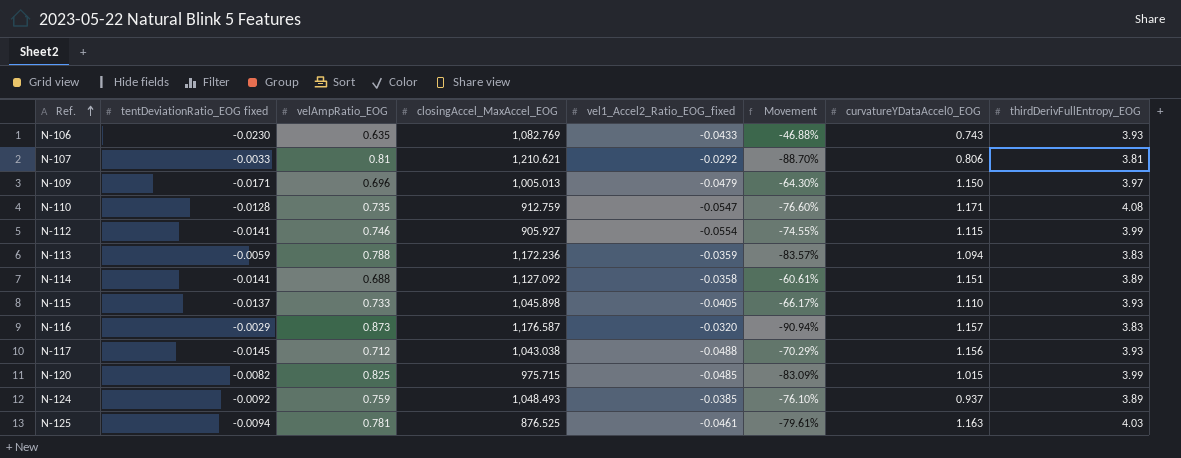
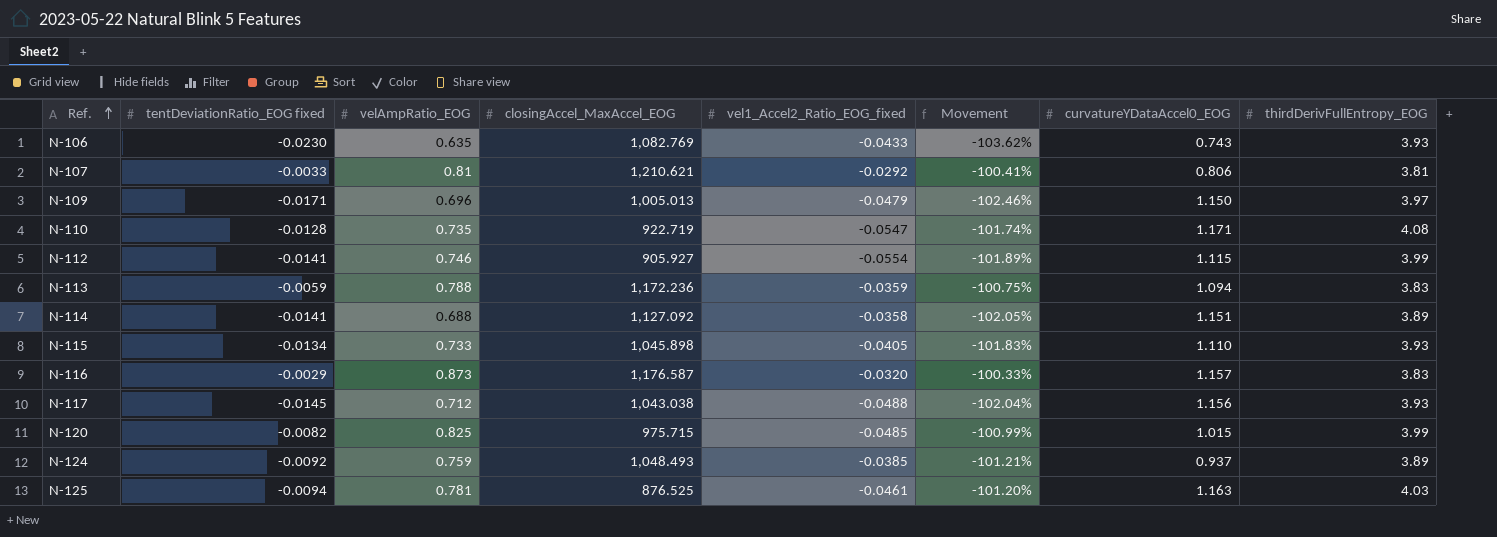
column Movement | formula: ([tentDeviationRatio_EOG fixed] - [vel1_Accel2_Ratio_EOG_fixed]) / [vel1_Accel2_Ratio_EOG_fixed] -> ([tentDeviationRatio_EOG fixed] - [velAmpRatio_EOG]) / [velAmpRatio_EOG]
N-110 | closingAccel_MaxAccel_EOG: 912.759 -> 922.719
N-115 | tentDeviationRatio_EOG fixed: -0.0137 -> -0.0134

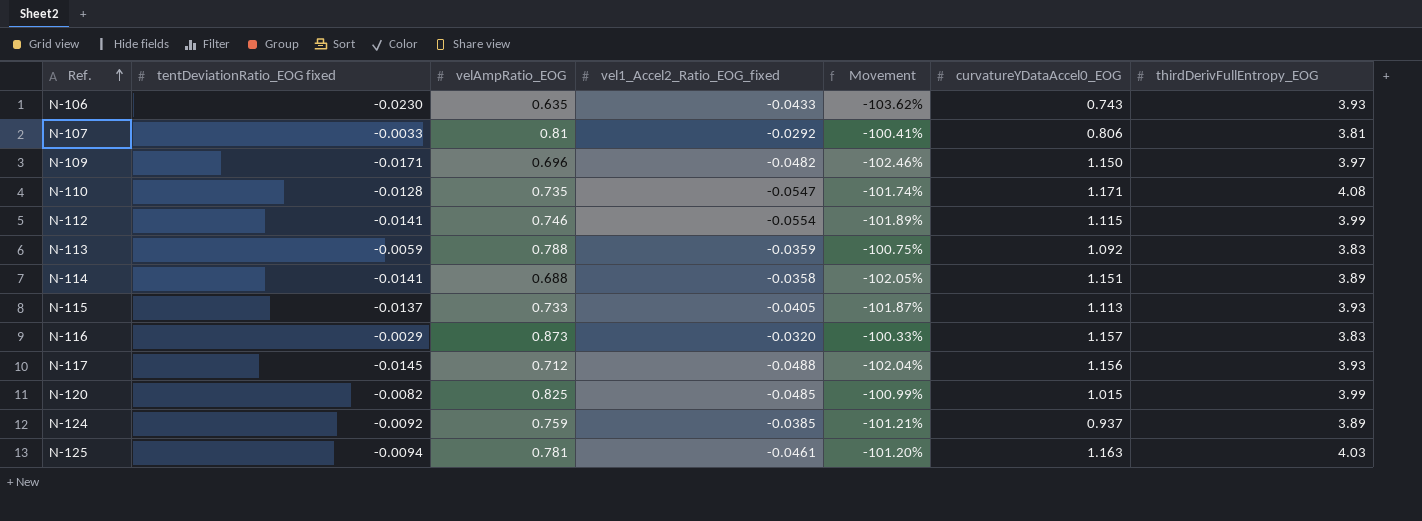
column closingAccel_MaxAccel_EOG | position: 4 -> none
N-109 | vel1_Accel2_Ratio_EOG_fixed: -0.0479 -> -0.0482
N-113 | curvatureYDataAccel0_EOG: 1.094 -> 1.092
N-115 | tentDeviationRatio_EOG fixed: -0.0134 -> -0.0137
N-115 | Movement: -101.83% -> -101.87%
N-115 | curvatureYDataAccel0_EOG: 1.110 -> 1.113

